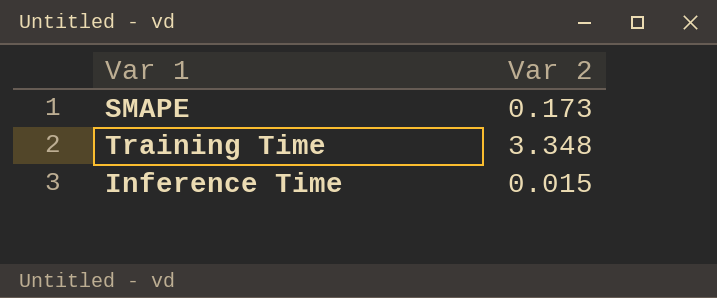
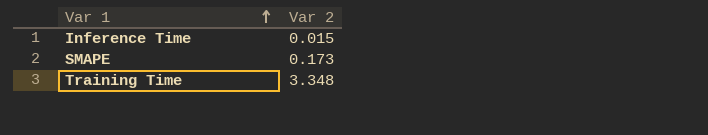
row order: none -> Var 1 ascending

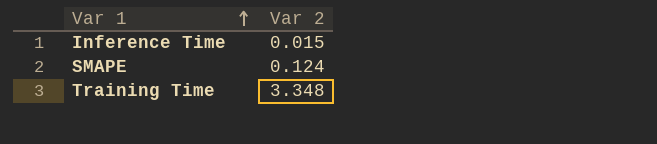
SMAPE | Var 2: 0.173 -> 0.124

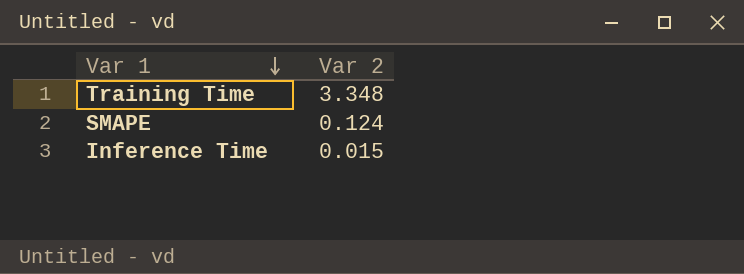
row order: Var 1 ascending -> Var 1 descending

